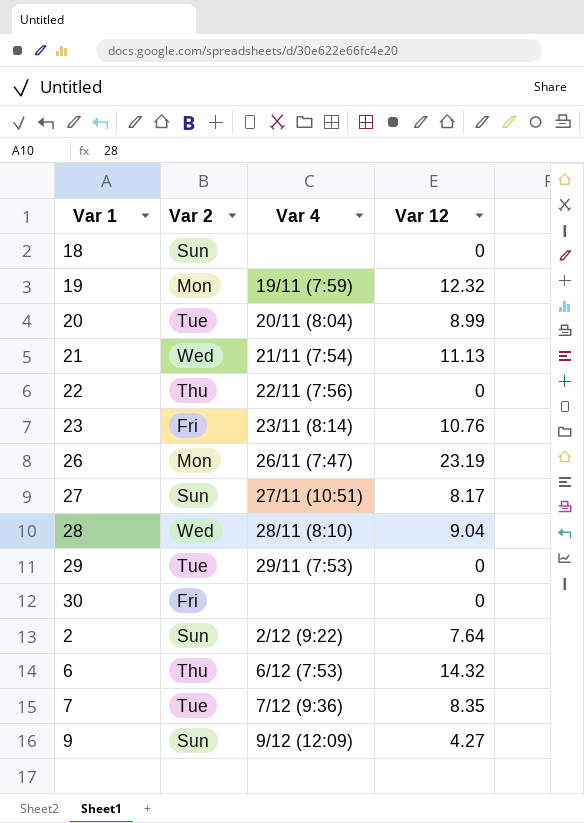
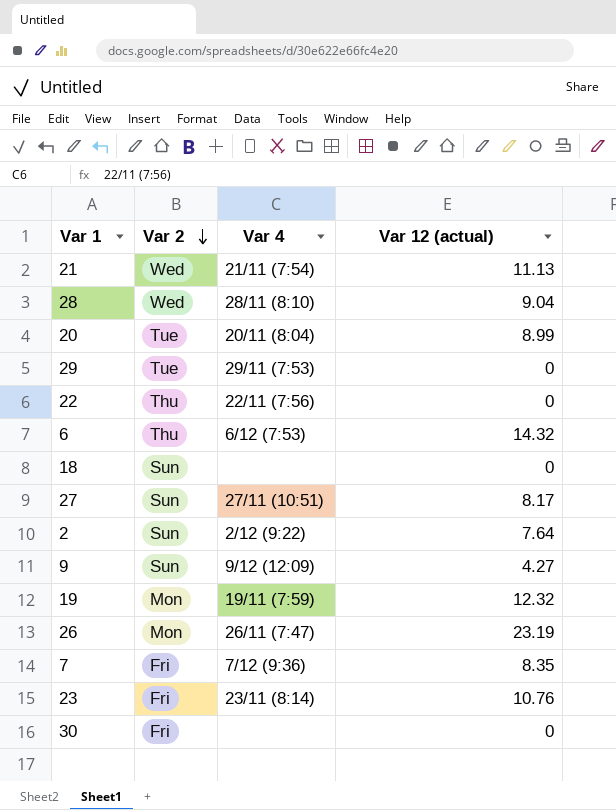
row order: none -> Var 2 descending
column name: Var 12 -> Var 12 (actual)
7 | Var 2: Tue -> Fri

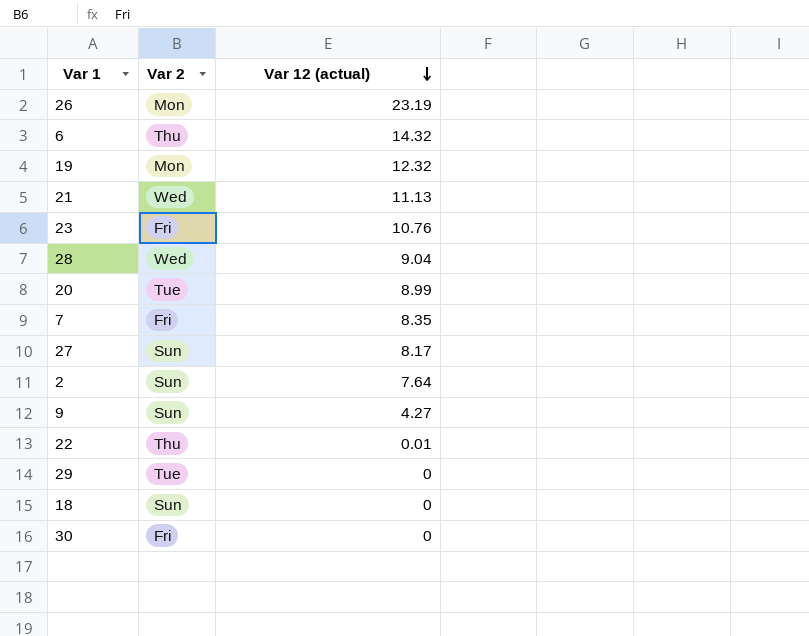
row order: Var 2 descending -> Var 12 (actual) descending
column Var 4 | position: 3 -> none
22 | Var 12 (actual): 0 -> 0.01

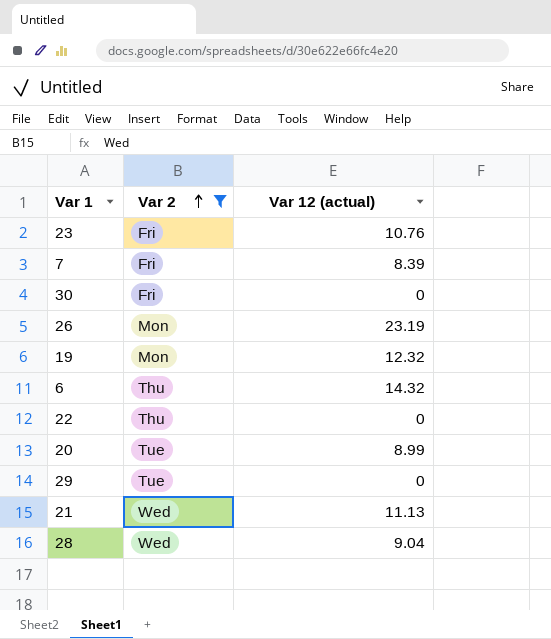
filter: none -> Var 2 != Sun
row order: Var 12 (actual) descending -> Var 2 ascending
7 | Var 12 (actual): 8.35 -> 8.39
22 | Var 12 (actual): 0.01 -> 0

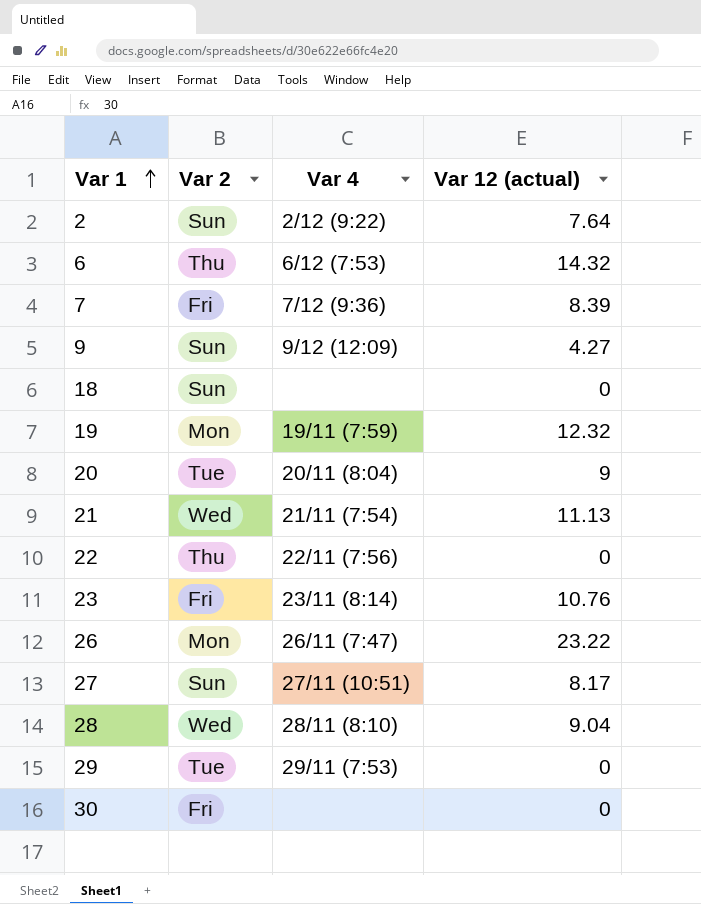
filter: Var 2 != Sun -> none
row order: Var 2 ascending -> Var 1 ascending
column Var 4 | position: none -> 3
20 | Var 12 (actual): 8.99 -> 9
26 | Var 12 (actual): 23.19 -> 23.22

